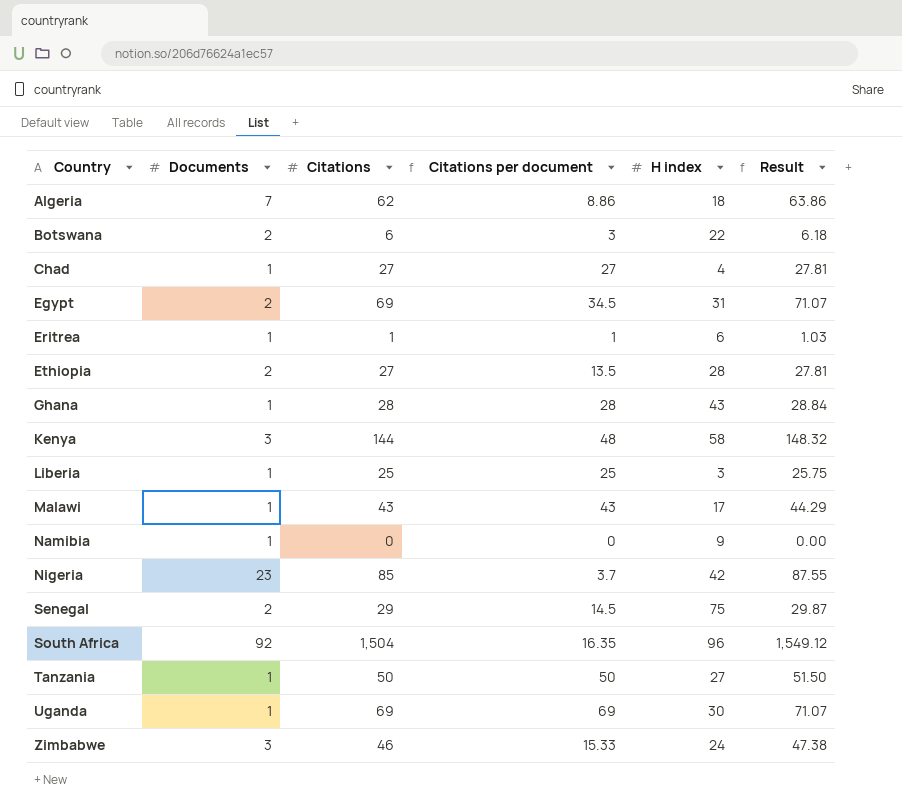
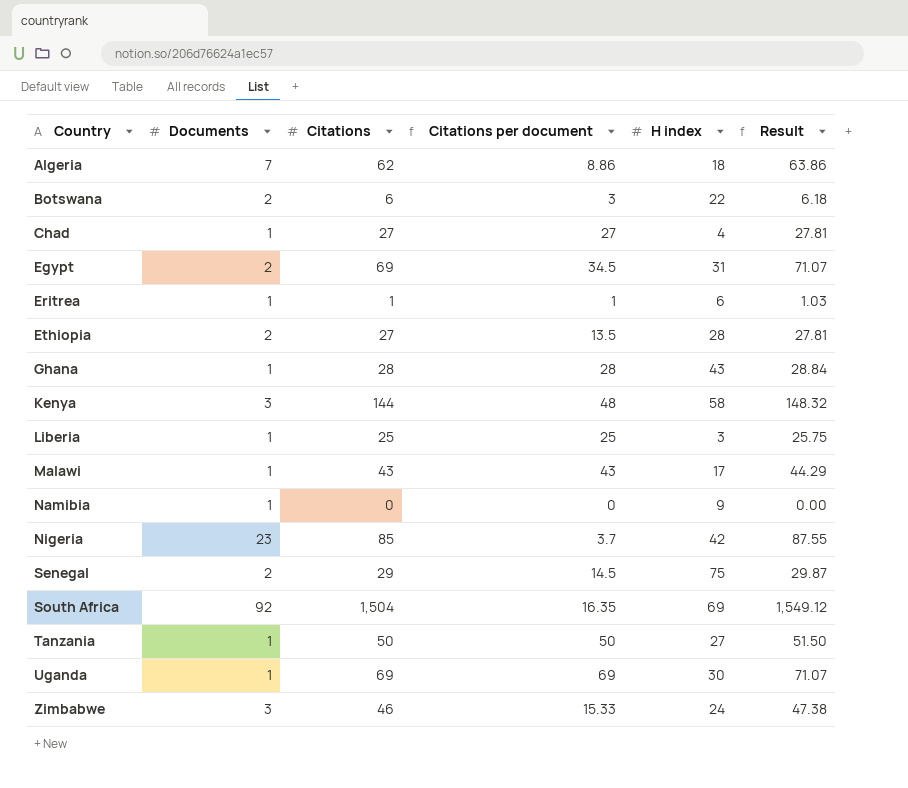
South Africa | H index: 96 -> 69

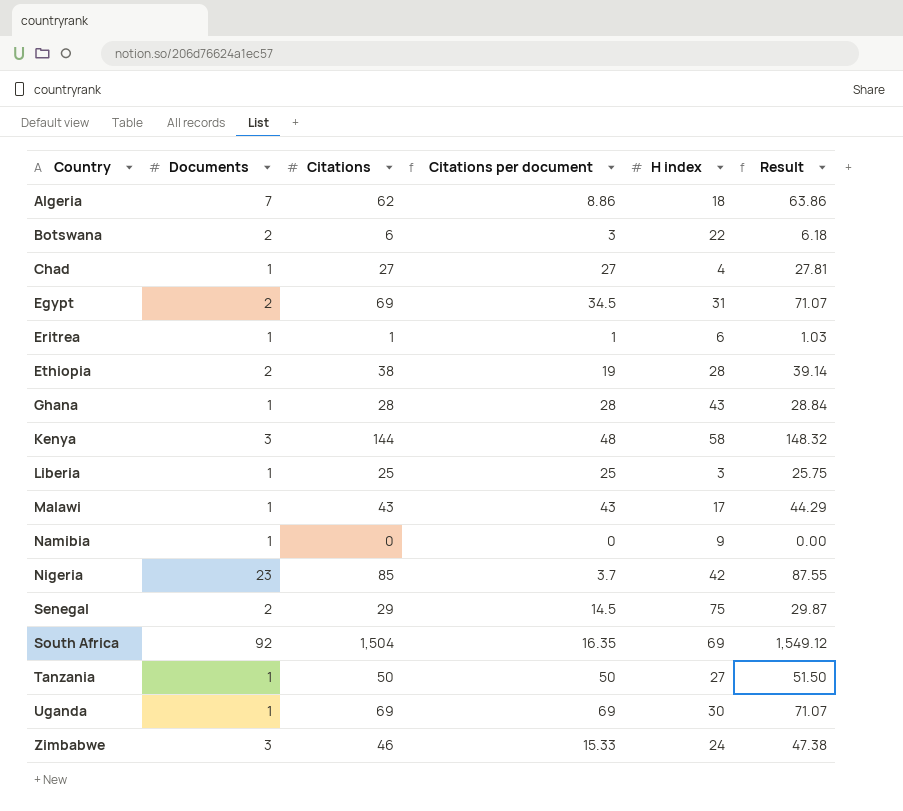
Ethiopia | Citations: 27 -> 38
Ethiopia | Citations per document: 13.5 -> 19
Ethiopia | Result: 27.81 -> 39.14

